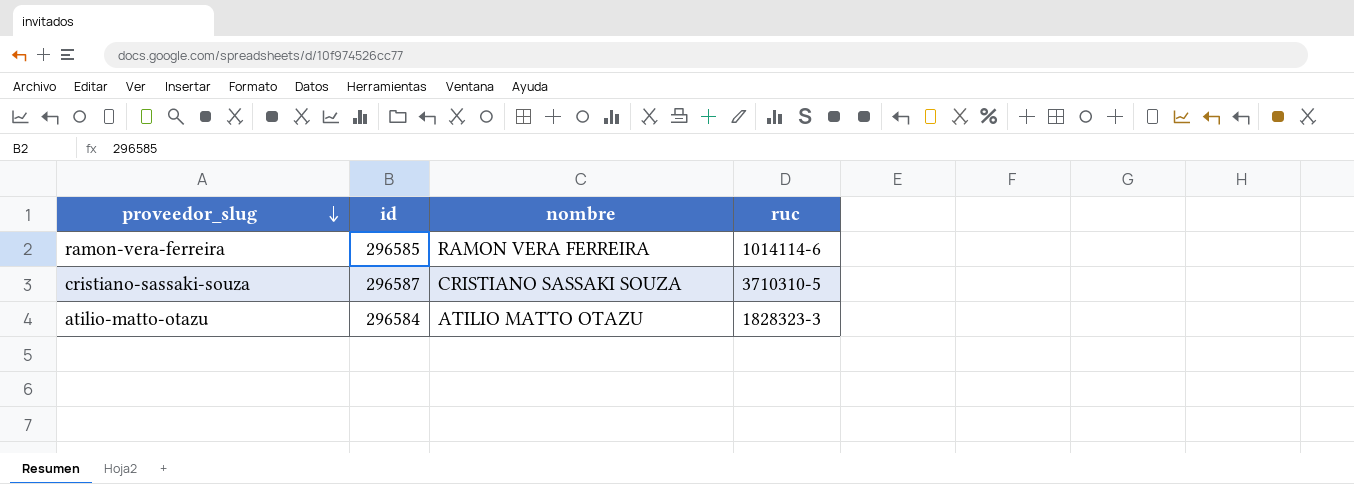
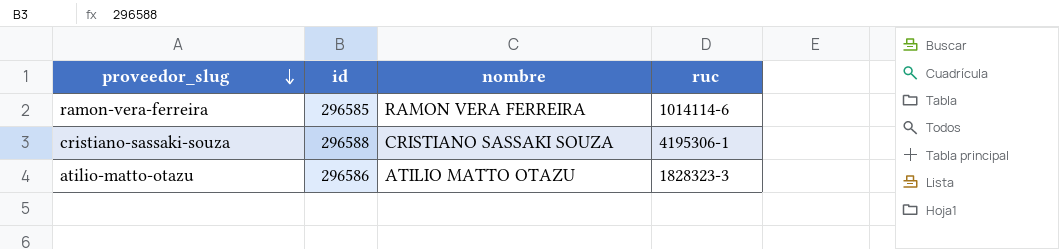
cristiano-sassaki-souza | id: 296587 -> 296588
cristiano-sassaki-souza | ruc: 3710310-5 -> 4195306-1
atilio-matto-otazu | id: 296584 -> 296586

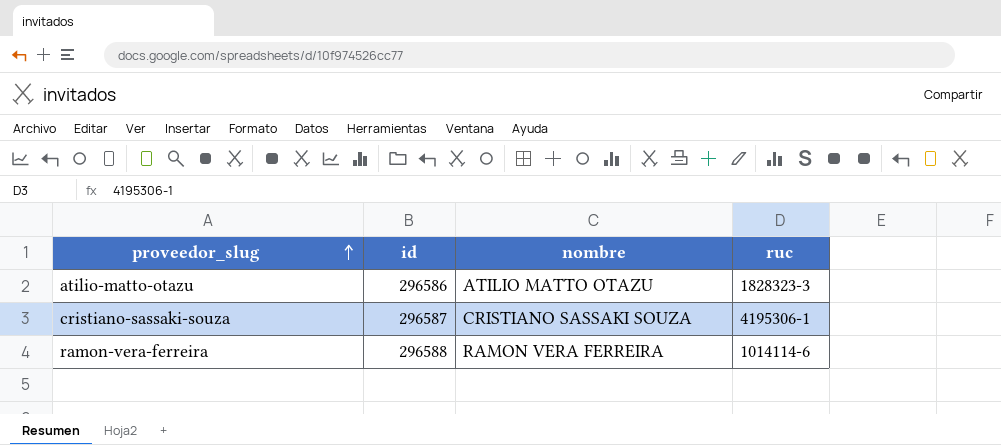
row order: proveedor_slug descending -> proveedor_slug ascending
cristiano-sassaki-souza | id: 296588 -> 296587
ramon-vera-ferreira | id: 296585 -> 296588

